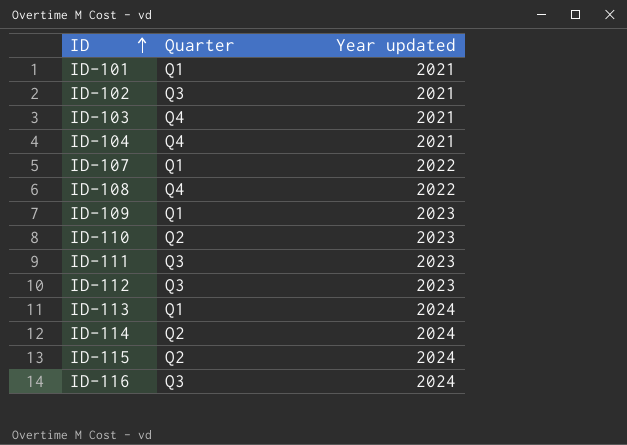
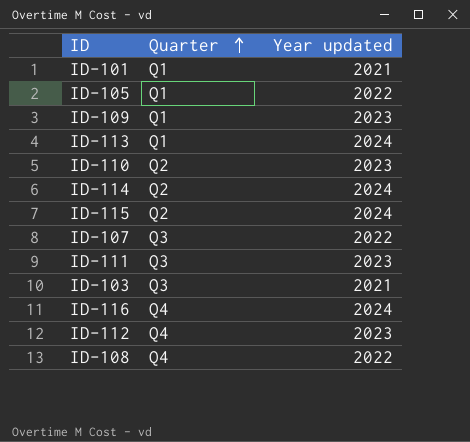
row order: ID ascending -> Quarter ascending
row ID-102: Q3 | 2021 -> none
row ID-104: Q4 | 2021 -> none
row ID-105: none -> Q1 | 2022
ID-107 | Quarter: Q1 -> Q3
ID-103 | Quarter: Q4 -> Q3
ID-116 | Quarter: Q3 -> Q4
ID-112 | Quarter: Q3 -> Q4

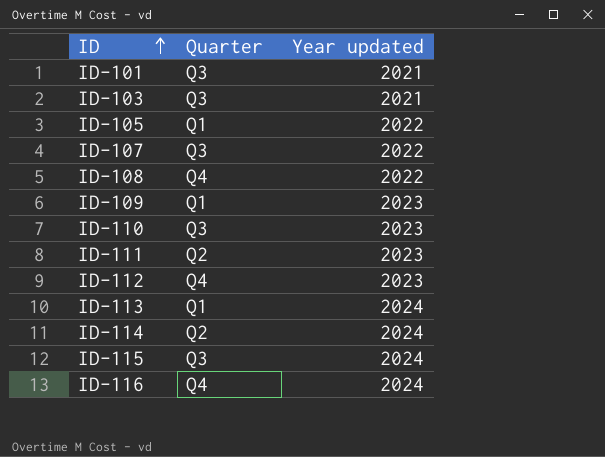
row order: Quarter ascending -> ID ascending
ID-101 | Quarter: Q1 -> Q3
ID-110 | Quarter: Q2 -> Q3
ID-111 | Quarter: Q3 -> Q2
ID-115 | Quarter: Q2 -> Q3

